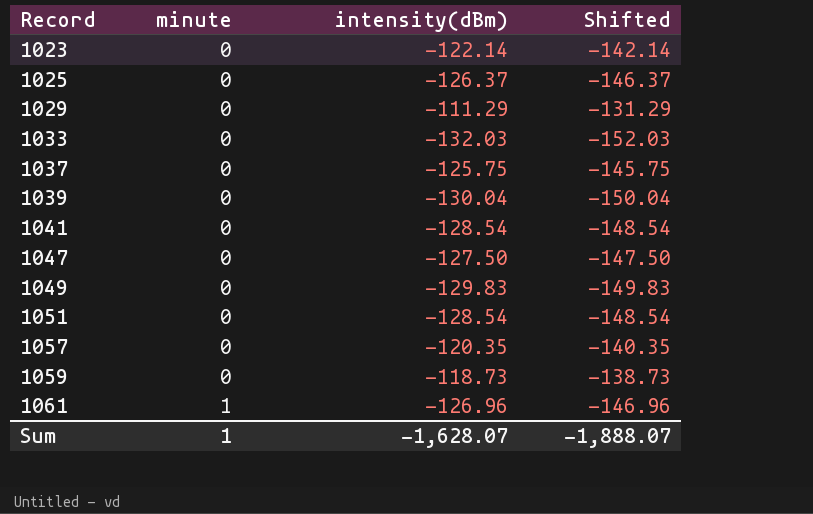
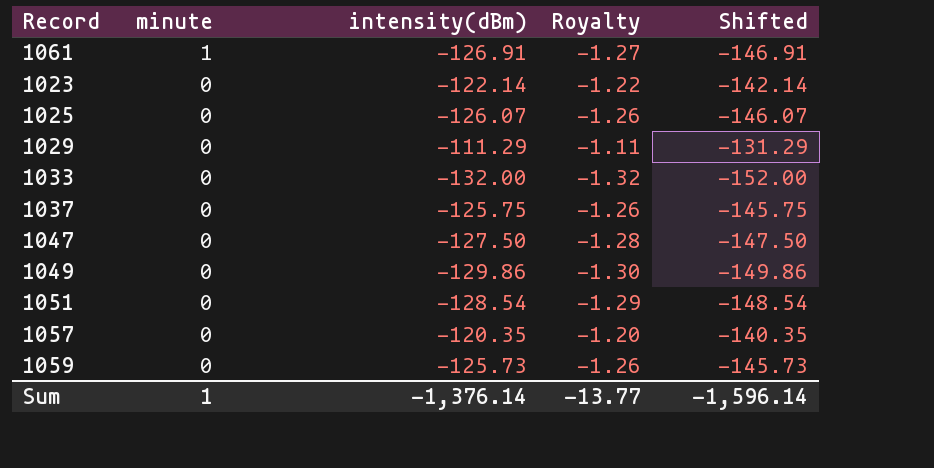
row order: Record ascending -> minute descending
column Royalty | formula: none -> [intensity(dBm)] * 0.01
row 1039: 0 | -130.04 | -150.04 -> none
row 1041: 0 | -128.54 | -148.54 -> none
1061 | intensity(dBm): -126.96 -> -126.91
1061 | Shifted: -146.96 -> -146.91
1025 | intensity(dBm): -126.37 -> -126.07
1025 | Shifted: -146.37 -> -146.07
1033 | intensity(dBm): -132.03 -> -132.00
1033 | Shifted: -152.03 -> -152.00
1049 | intensity(dBm): -129.83 -> -129.86
1049 | Shifted: -149.83 -> -149.86
1059 | intensity(dBm): -118.73 -> -125.73
1059 | Shifted: -138.73 -> -145.73
Sum | intensity(dBm): -1,628.07 -> -1,376.14
Sum | Shifted: -1,888.07 -> -1,596.14

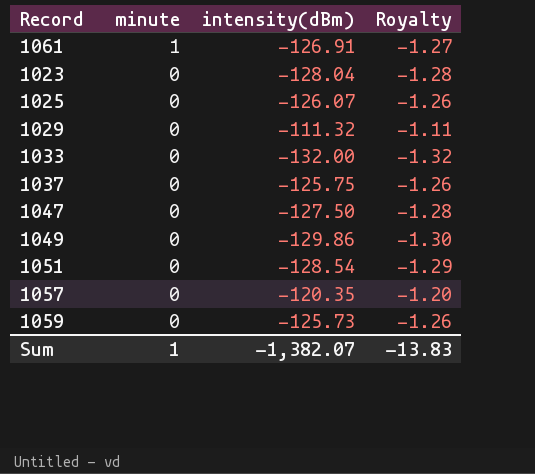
column Shifted | formula: [intensity(dBm)] - 20 -> none
1023 | intensity(dBm): -122.14 -> -128.04
1023 | Royalty: -1.22 -> -1.28
1029 | intensity(dBm): -111.29 -> -111.32
Sum | intensity(dBm): -1,376.14 -> -1,382.07
Sum | Royalty: -13.77 -> -13.83

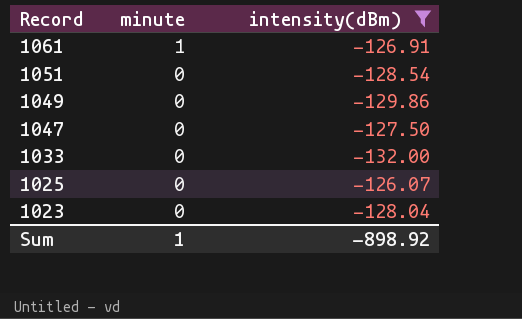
filter: none -> intensity(dBm) <= -126.07
row order: minute descending -> Record descending
column Royalty | formula: [intensity(dBm)] * 0.01 -> none
Sum | intensity(dBm): -1,382.07 -> -898.92

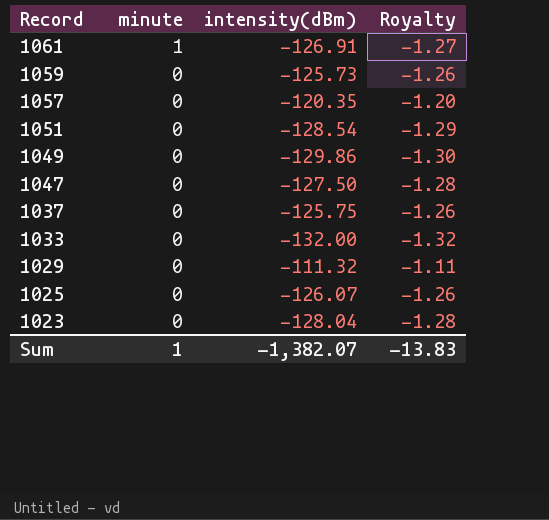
filter: intensity(dBm) <= -126.07 -> none
column Royalty | formula: none -> [intensity(dBm)] * 0.01
Sum | intensity(dBm): -898.92 -> -1,382.07

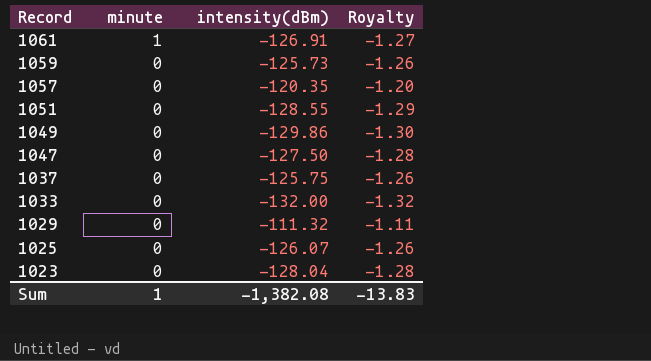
1051 | intensity(dBm): -128.54 -> -128.55
Sum | intensity(dBm): -1,382.07 -> -1,382.08

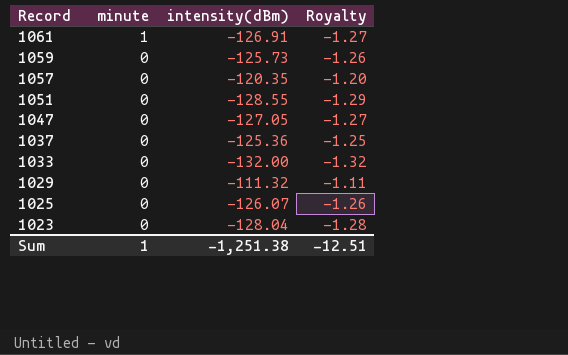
row 1049: 0 | -129.86 | -1.30 -> none
1047 | intensity(dBm): -127.50 -> -127.05
1047 | Royalty: -1.28 -> -1.27
1037 | intensity(dBm): -125.75 -> -125.36
1037 | Royalty: -1.26 -> -1.25
Sum | intensity(dBm): -1,382.08 -> -1,251.38
Sum | Royalty: -13.83 -> -12.51

